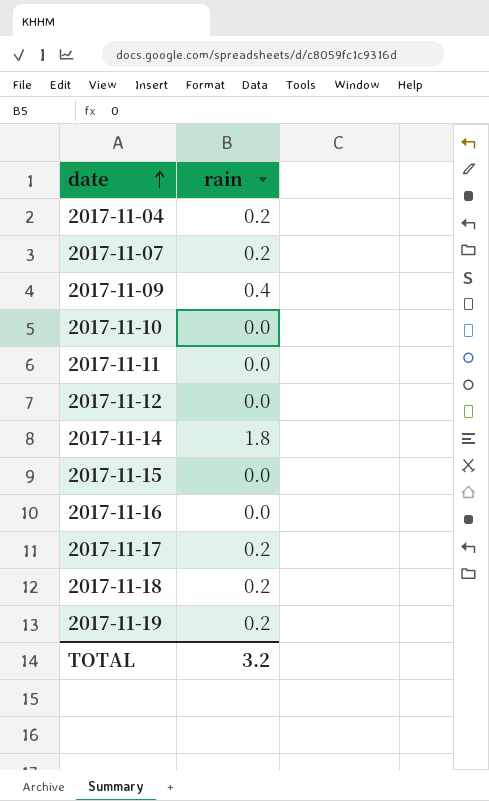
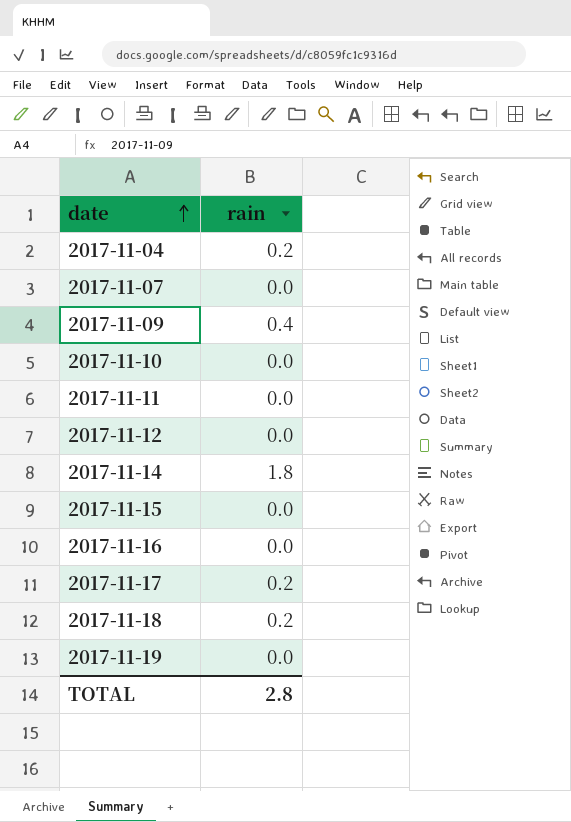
2017-11-07 | rain: 0.2 -> 0.0
2017-11-19 | rain: 0.2 -> 0.0
TOTAL | rain: 3.2 -> 2.8

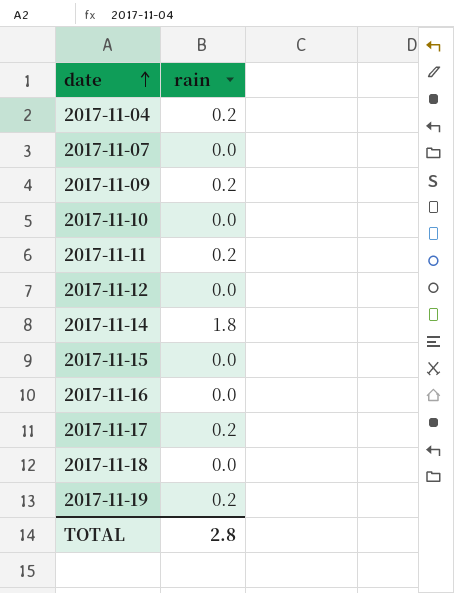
2017-11-09 | rain: 0.4 -> 0.2
2017-11-11 | rain: 0.0 -> 0.2
2017-11-18 | rain: 0.2 -> 0.0
2017-11-19 | rain: 0.0 -> 0.2

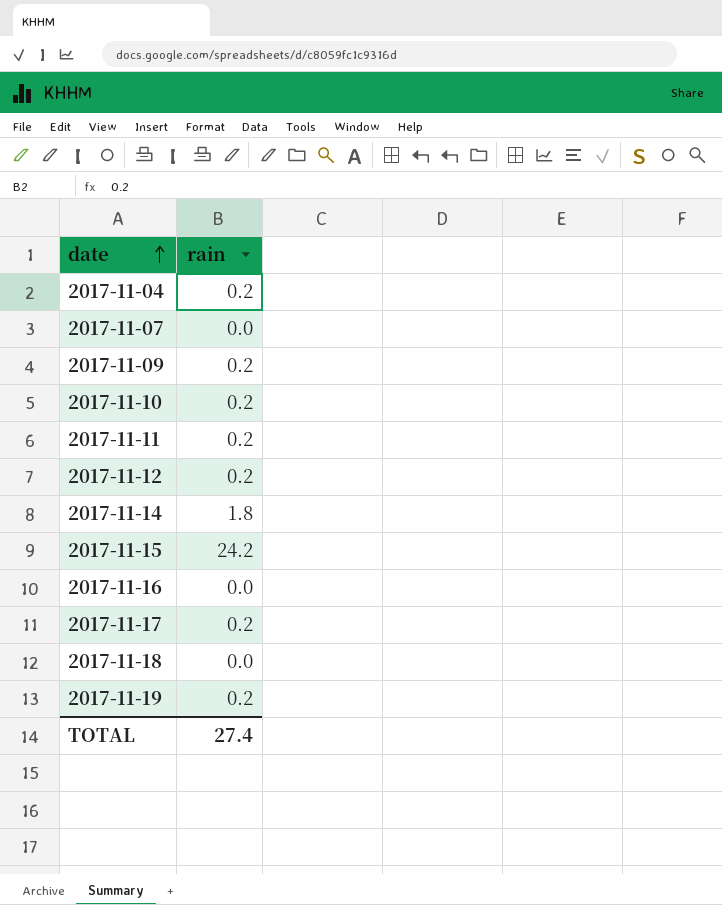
2017-11-10 | rain: 0.0 -> 0.2
2017-11-12 | rain: 0.0 -> 0.2
2017-11-15 | rain: 0.0 -> 24.2
TOTAL | rain: 2.8 -> 27.4

